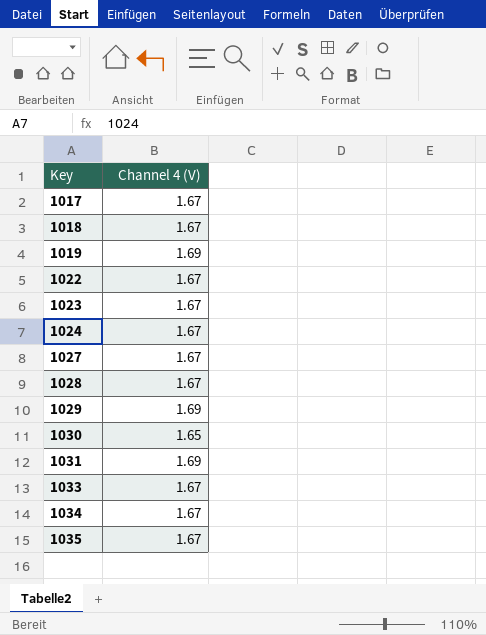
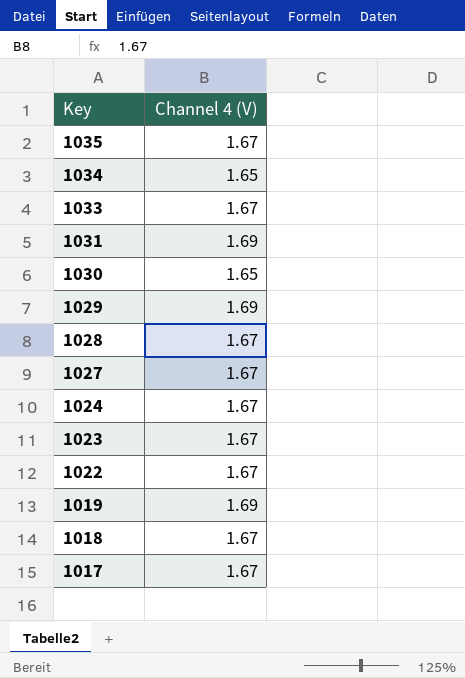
row order: Key ascending -> Key descending
1034 | Channel 4 (V): 1.67 -> 1.65

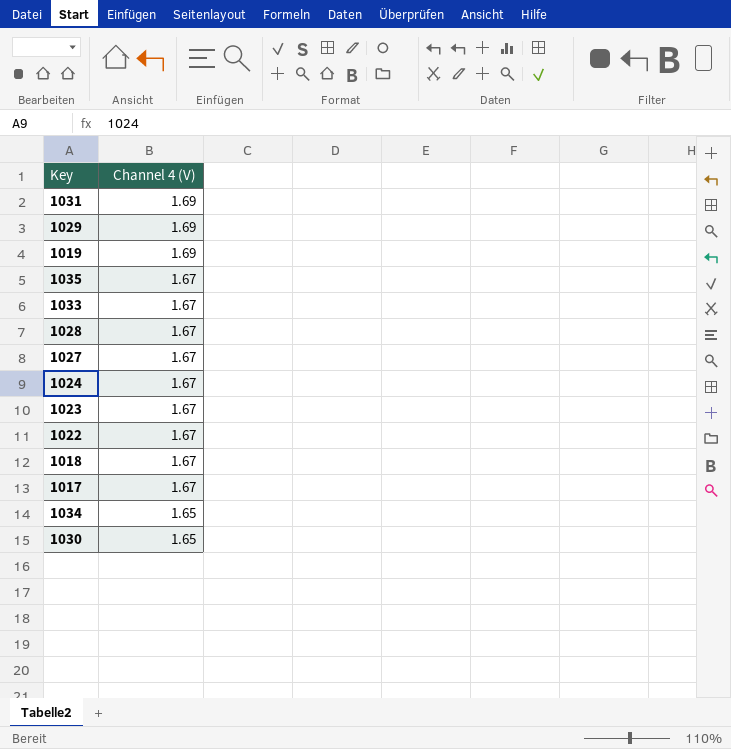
row order: Key descending -> Channel 4 (V) descending

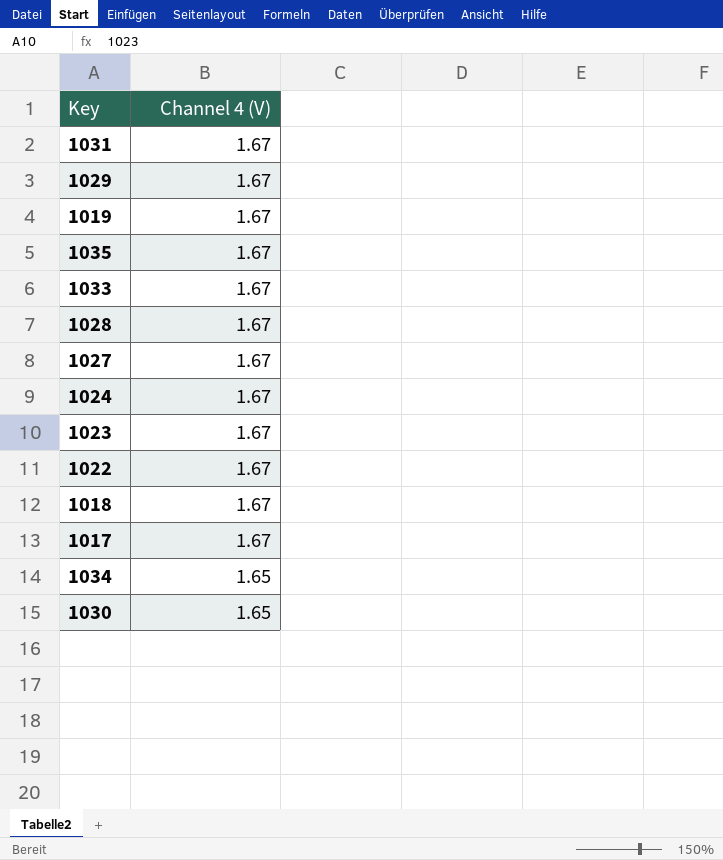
1031 | Channel 4 (V): 1.69 -> 1.67
1029 | Channel 4 (V): 1.69 -> 1.67
1019 | Channel 4 (V): 1.69 -> 1.67

